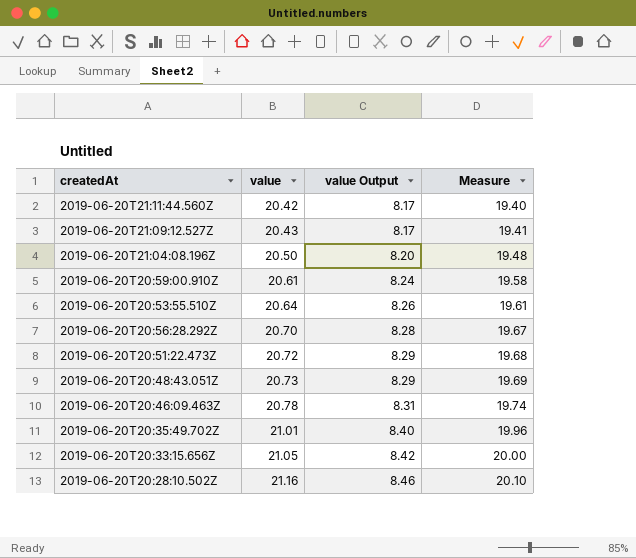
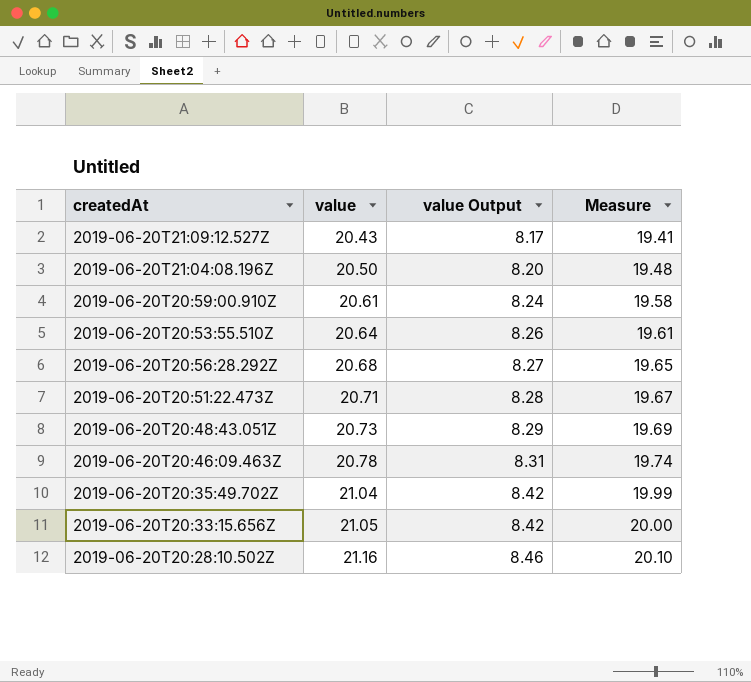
row 2019-06-20T21:11:44.560Z: 20.42 | 8.17 | 19.40 -> none
2019-06-20T20:56:28.292Z | value: 20.70 -> 20.68
2019-06-20T20:56:28.292Z | value Output: 8.28 -> 8.27
2019-06-20T20:56:28.292Z | Measure: 19.67 -> 19.65
2019-06-20T20:51:22.473Z | value: 20.72 -> 20.71
2019-06-20T20:51:22.473Z | value Output: 8.29 -> 8.28
2019-06-20T20:51:22.473Z | Measure: 19.68 -> 19.67
2019-06-20T20:35:49.702Z | value: 21.01 -> 21.04
2019-06-20T20:35:49.702Z | value Output: 8.40 -> 8.42
2019-06-20T20:35:49.702Z | Measure: 19.96 -> 19.99

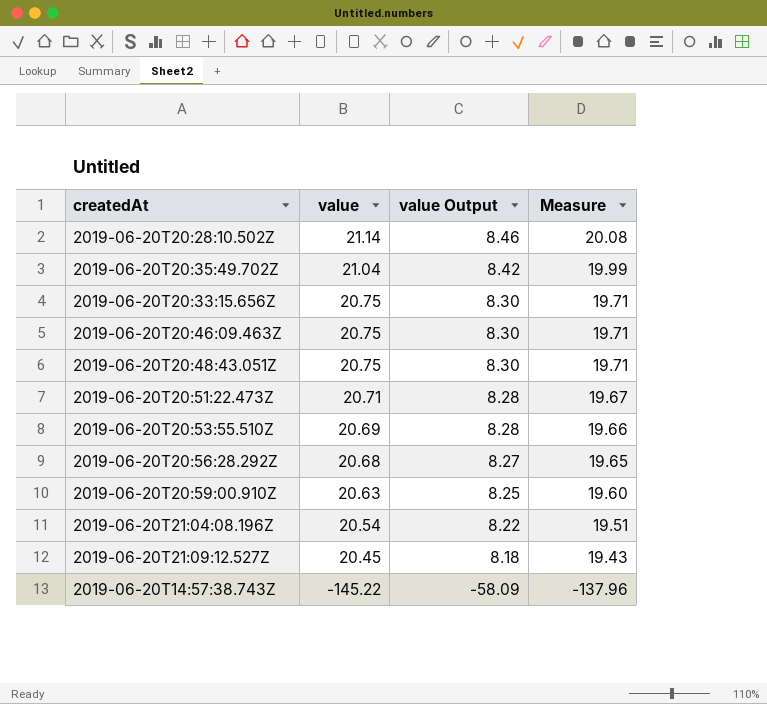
row order: value ascending -> value descending
2019-06-20T20:28:10.502Z | value: 21.16 -> 21.14
2019-06-20T20:28:10.502Z | Measure: 20.10 -> 20.08
2019-06-20T20:33:15.656Z | value: 21.05 -> 20.75
2019-06-20T20:33:15.656Z | value Output: 8.42 -> 8.30
2019-06-20T20:33:15.656Z | Measure: 20.00 -> 19.71
2019-06-20T20:46:09.463Z | value: 20.78 -> 20.75
2019-06-20T20:46:09.463Z | value Output: 8.31 -> 8.30
2019-06-20T20:46:09.463Z | Measure: 19.74 -> 19.71
2019-06-20T20:48:43.051Z | value: 20.73 -> 20.75
2019-06-20T20:48:43.051Z | value Output: 8.29 -> 8.30
2019-06-20T20:48:43.051Z | Measure: 19.69 -> 19.71
2019-06-20T20:53:55.510Z | value: 20.64 -> 20.69
2019-06-20T20:53:55.510Z | value Output: 8.26 -> 8.28
2019-06-20T20:53:55.510Z | Measure: 19.61 -> 19.66
2019-06-20T20:59:00.910Z | value: 20.61 -> 20.63
2019-06-20T20:59:00.910Z | value Output: 8.24 -> 8.25
2019-06-20T20:59:00.910Z | Measure: 19.58 -> 19.60
2019-06-20T21:04:08.196Z | value: 20.50 -> 20.54
2019-06-20T21:04:08.196Z | value Output: 8.20 -> 8.22
2019-06-20T21:04:08.196Z | Measure: 19.48 -> 19.51
2019-06-20T21:09:12.527Z | value: 20.43 -> 20.45
2019-06-20T21:09:12.527Z | value Output: 8.17 -> 8.18
2019-06-20T21:09:12.527Z | Measure: 19.41 -> 19.43
row 2019-06-20T14:57:38.743Z: none -> -145.22 | -58.09 | -137.96

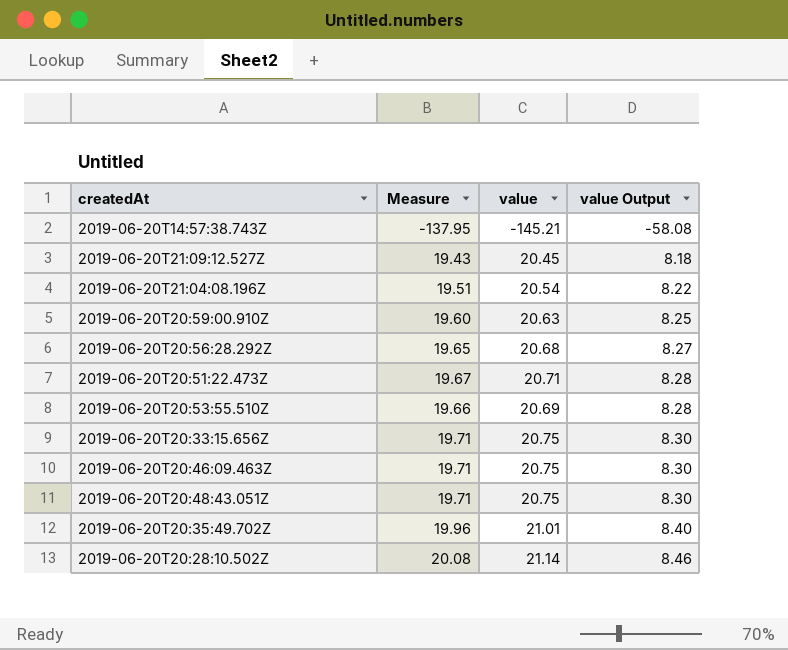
row order: value descending -> value Output ascending
column Measure | position: 4 -> 2
2019-06-20T14:57:38.743Z | Measure: -137.96 -> -137.95
2019-06-20T14:57:38.743Z | value: -145.22 -> -145.21
2019-06-20T14:57:38.743Z | value Output: -58.09 -> -58.08
2019-06-20T20:35:49.702Z | Measure: 19.99 -> 19.96
2019-06-20T20:35:49.702Z | value: 21.04 -> 21.01
2019-06-20T20:35:49.702Z | value Output: 8.42 -> 8.40

